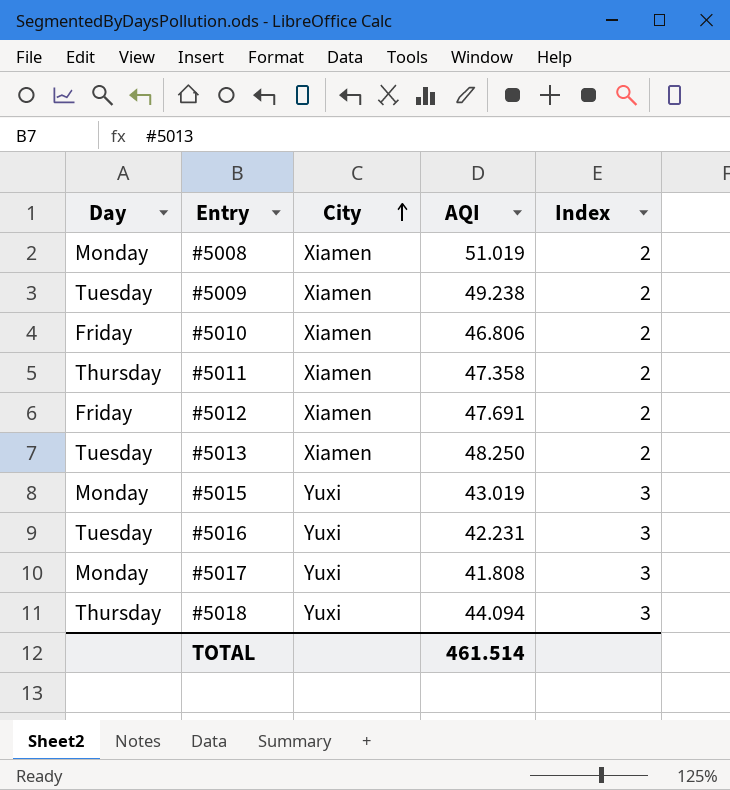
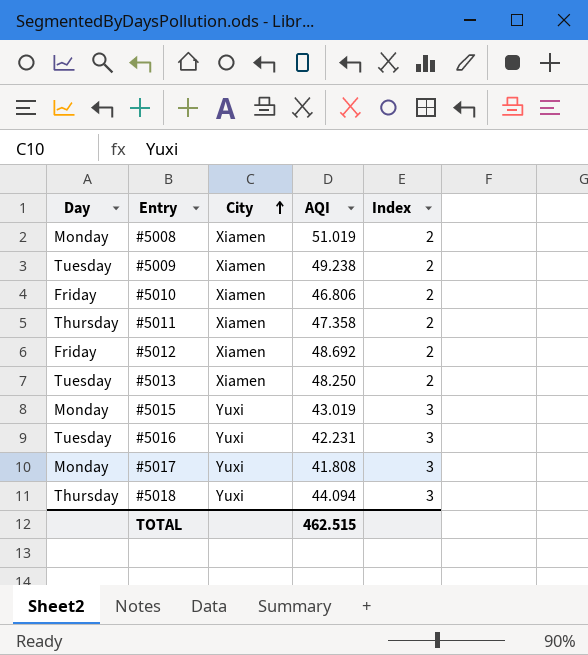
#5012 | AQI: 47.691 -> 48.692
TOTAL | AQI: 461.514 -> 462.515

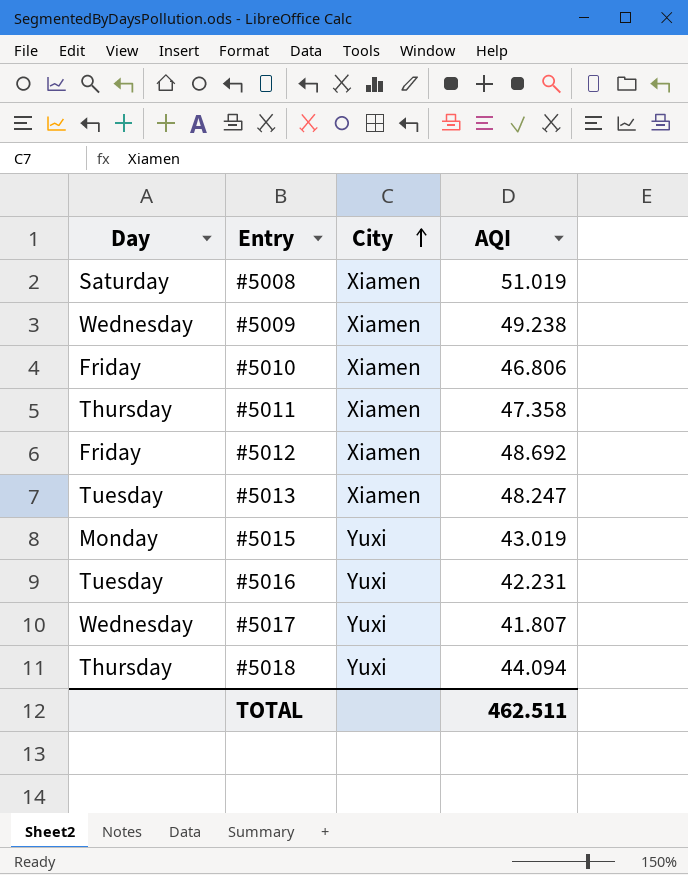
column Index | position: 5 -> none
#5008 | Day: Monday -> Saturday
#5009 | Day: Tuesday -> Wednesday
#5013 | AQI: 48.250 -> 48.247
#5017 | Day: Monday -> Wednesday
#5017 | AQI: 41.808 -> 41.807
TOTAL | AQI: 462.515 -> 462.511

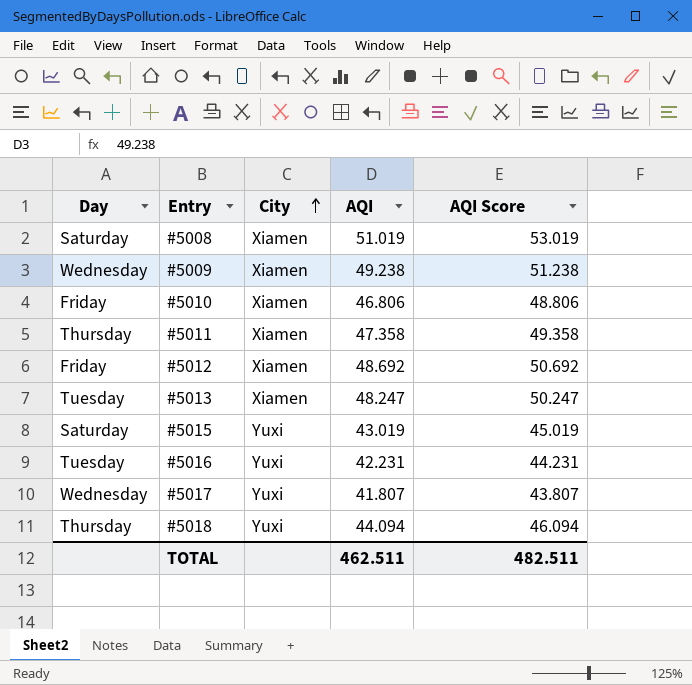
column AQI Score | formula: none -> [AQI] + 2
#5015 | Day: Monday -> Saturday

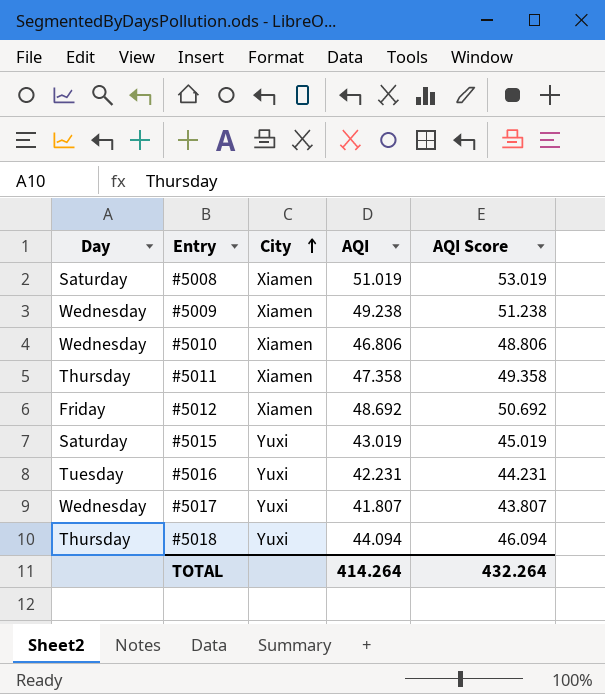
row #5013: Tuesday | Xiamen | 48.247 | 50.247 -> none
#5010 | Day: Friday -> Wednesday
TOTAL | AQI: 462.511 -> 414.264
TOTAL | AQI Score: 482.511 -> 432.264

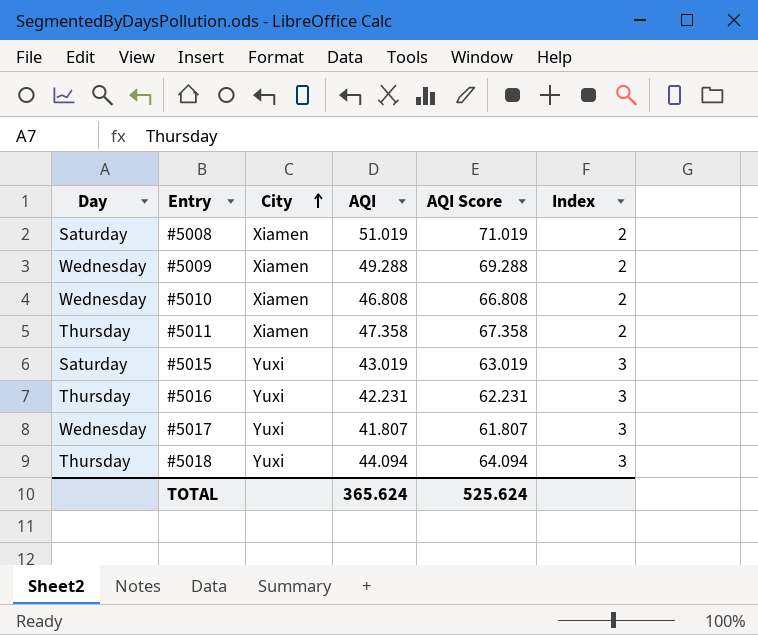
column AQI Score | formula: [AQI] + 2 -> [AQI] + 20
column Index | position: none -> 6
row #5012: Friday | Xiamen | 48.692 | 50.692 -> none
#5009 | AQI: 49.238 -> 49.288
#5010 | AQI: 46.806 -> 46.808
#5016 | Day: Tuesday -> Thursday
TOTAL | AQI: 414.264 -> 365.624
TOTAL | AQI Score: 432.264 -> 525.624

